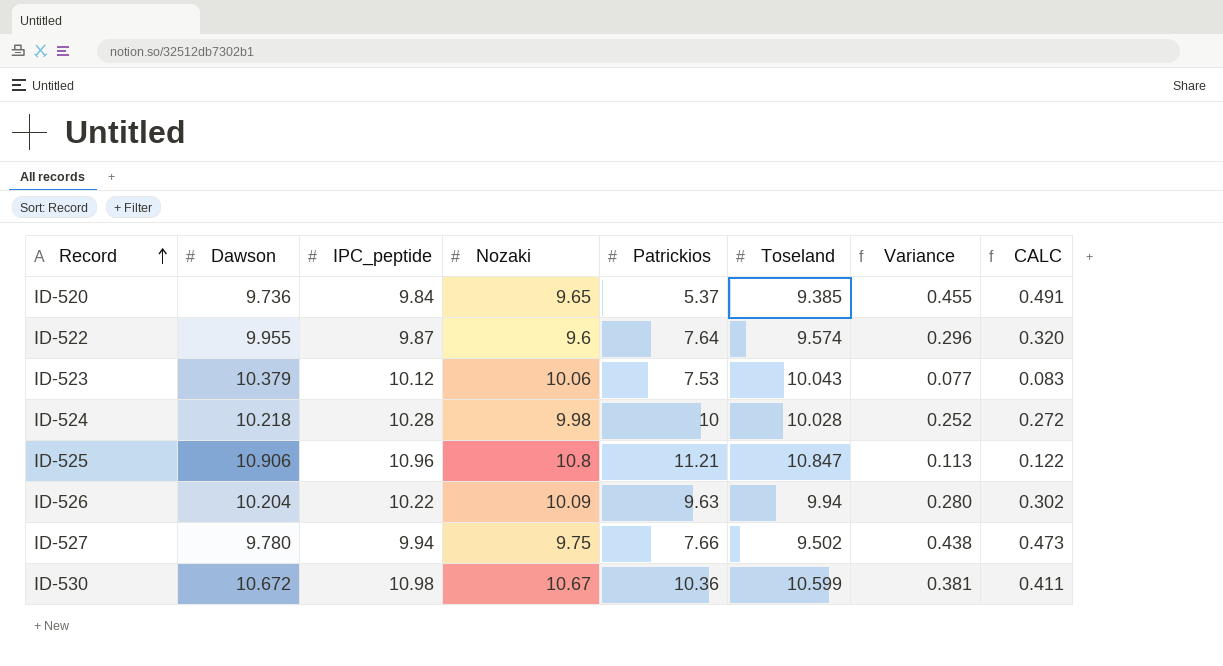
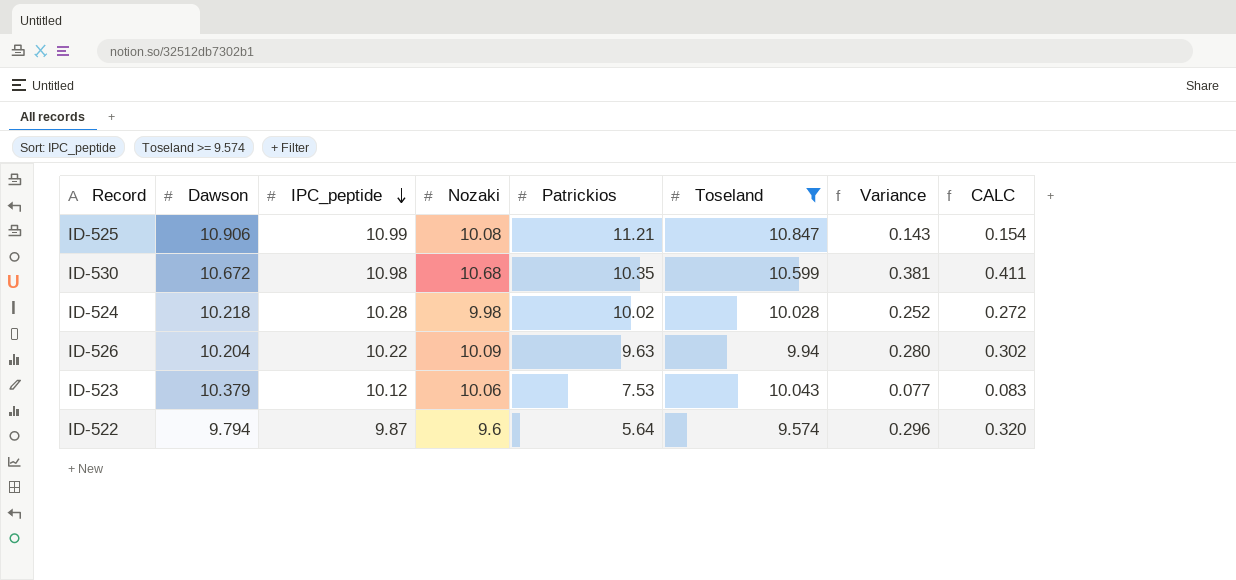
filter: none -> Toseland >= 9.574
row order: Record ascending -> IPC_peptide descending
ID-525 | IPC_peptide: 10.96 -> 10.99
ID-525 | Nozaki: 10.8 -> 10.08
ID-525 | Variance: 0.113 -> 0.143
ID-525 | CALC: 0.122 -> 0.154
ID-530 | Nozaki: 10.67 -> 10.68
ID-530 | Patrickios: 10.36 -> 10.35
ID-524 | Patrickios: 10 -> 10.02
ID-522 | Dawson: 9.955 -> 9.794
ID-522 | Patrickios: 7.64 -> 5.64

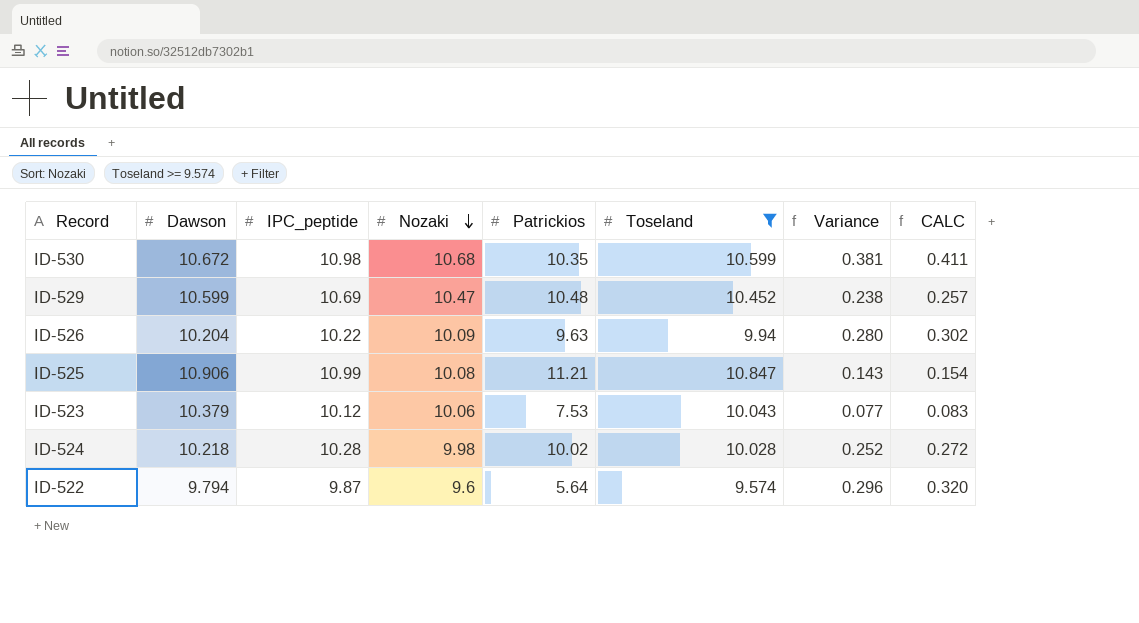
row order: IPC_peptide descending -> Nozaki descending
row ID-529: none -> 10.599 | 10.69 | 10.47 | 10.48 | 10.452 | 0.238 | 0.257

